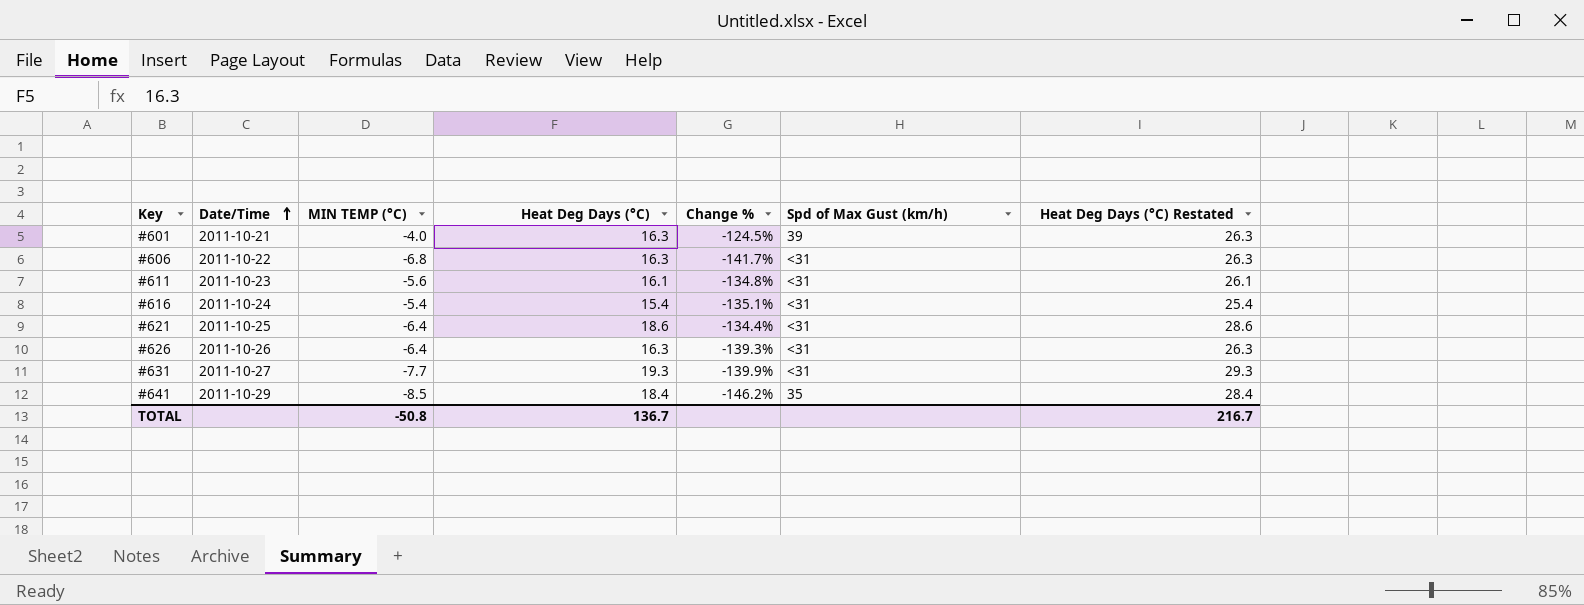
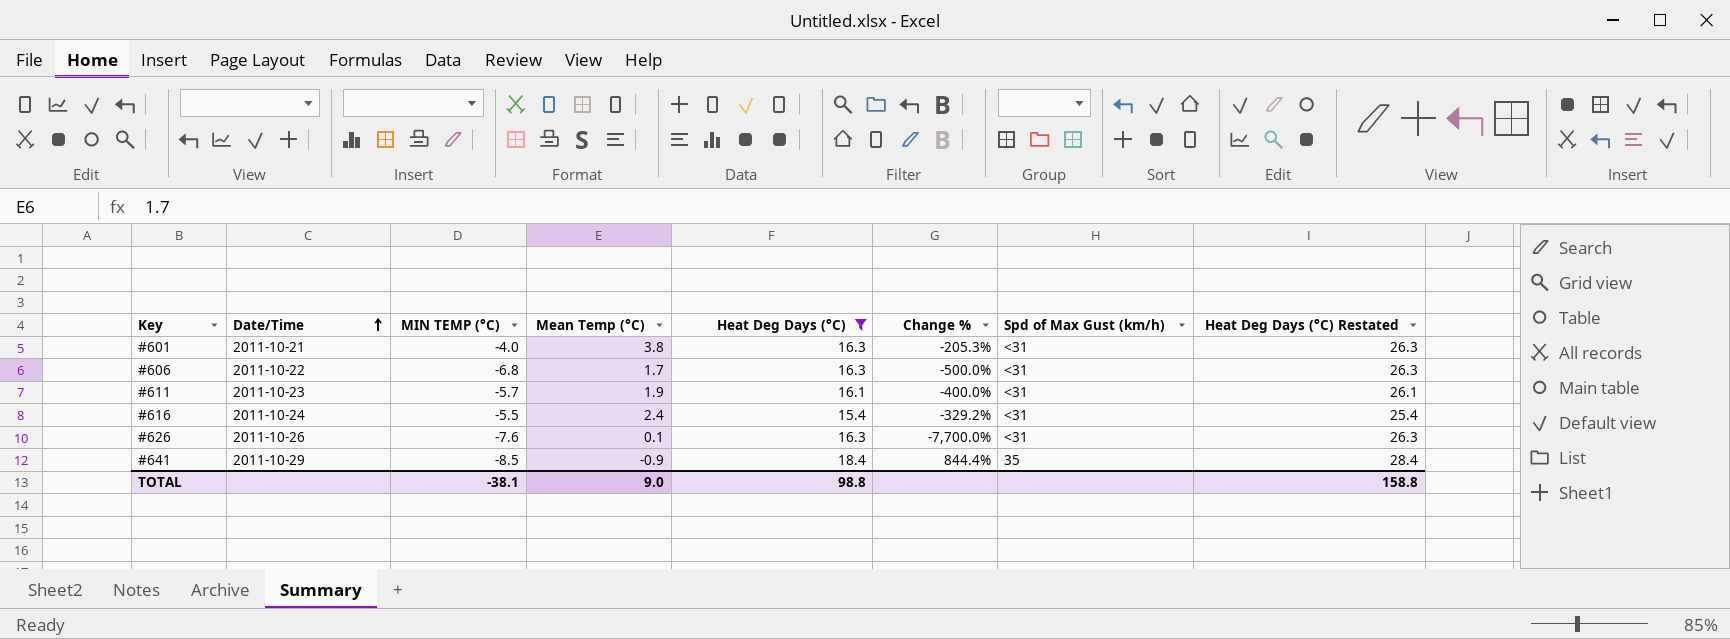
filter: none -> Heat Deg Days (°C) <= 18.4
column Mean Temp (°C) | position: none -> 4
column Change % | formula: ([MIN TEMP (°C)] - [Heat Deg Days (°C)]) / [Heat Deg Days (°C)] -> ([MIN TEMP (°C)] - [Mean Temp (°C)]) / [Mean Temp (°C)]
#601 | Spd of Max Gust (km/h): 39 -> <31
#611 | MIN TEMP (°C): -5.6 -> -5.7
#616 | MIN TEMP (°C): -5.4 -> -5.5
#626 | MIN TEMP (°C): -6.4 -> -7.6
TOTAL | MIN TEMP (°C): -50.8 -> -38.1
TOTAL | Heat Deg Days (°C): 136.7 -> 98.8
TOTAL | Heat Deg Days (°C) Restated: 216.7 -> 158.8

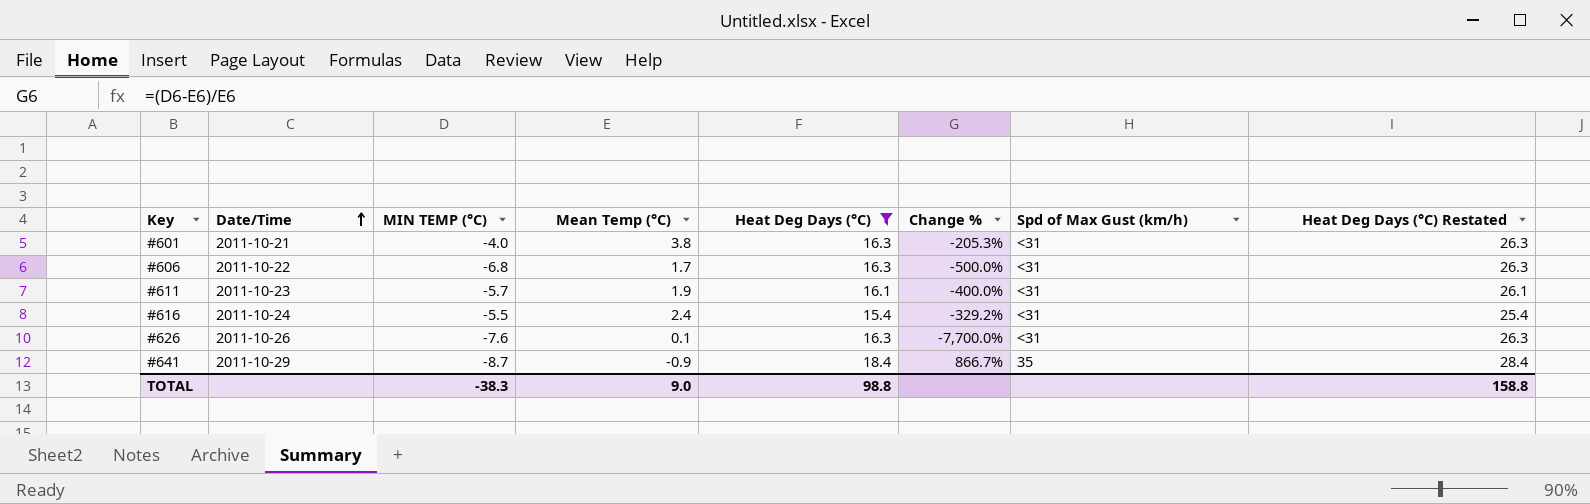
#641 | MIN TEMP (°C): -8.5 -> -8.7
#641 | Change %: 844.4% -> 866.7%
TOTAL | MIN TEMP (°C): -38.1 -> -38.3

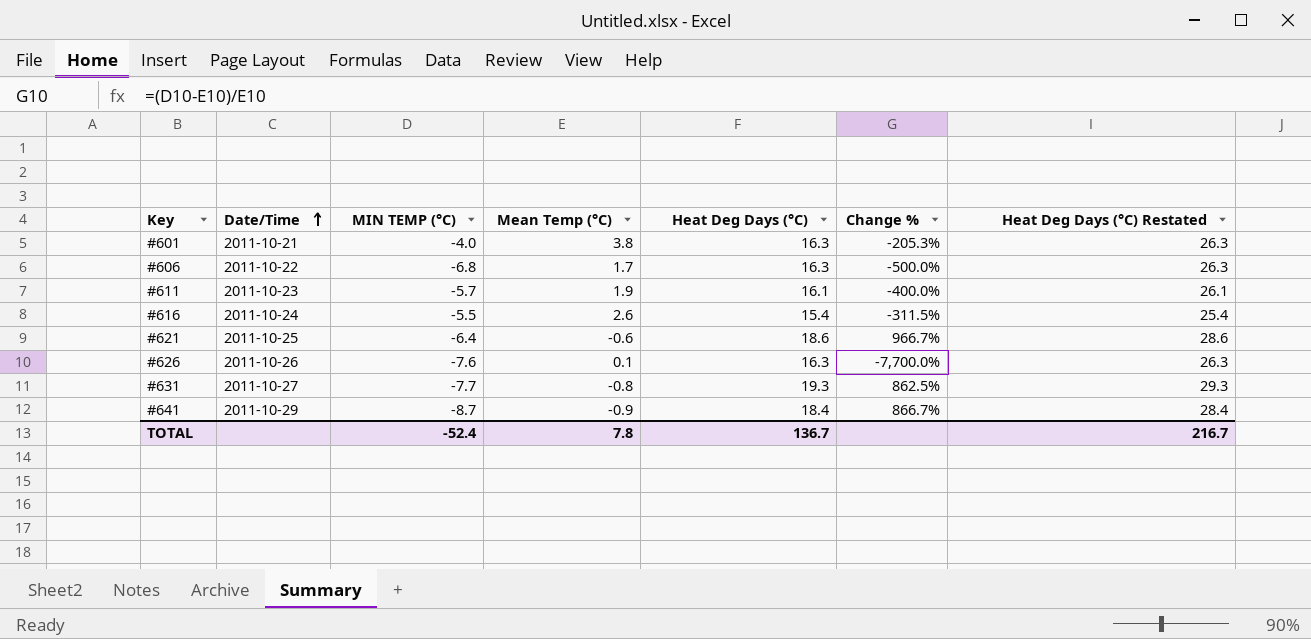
filter: Heat Deg Days (°C) <= 18.4 -> none
column Spd of Max Gust (km/h) | position: 7 -> none
#616 | Mean Temp (°C): 2.4 -> 2.6
#616 | Change %: -329.2% -> -311.5%
TOTAL | MIN TEMP (°C): -38.3 -> -52.4
TOTAL | Mean Temp (°C): 9.0 -> 7.8
TOTAL | Heat Deg Days (°C): 98.8 -> 136.7
TOTAL | Heat Deg Days (°C) Restated: 158.8 -> 216.7

